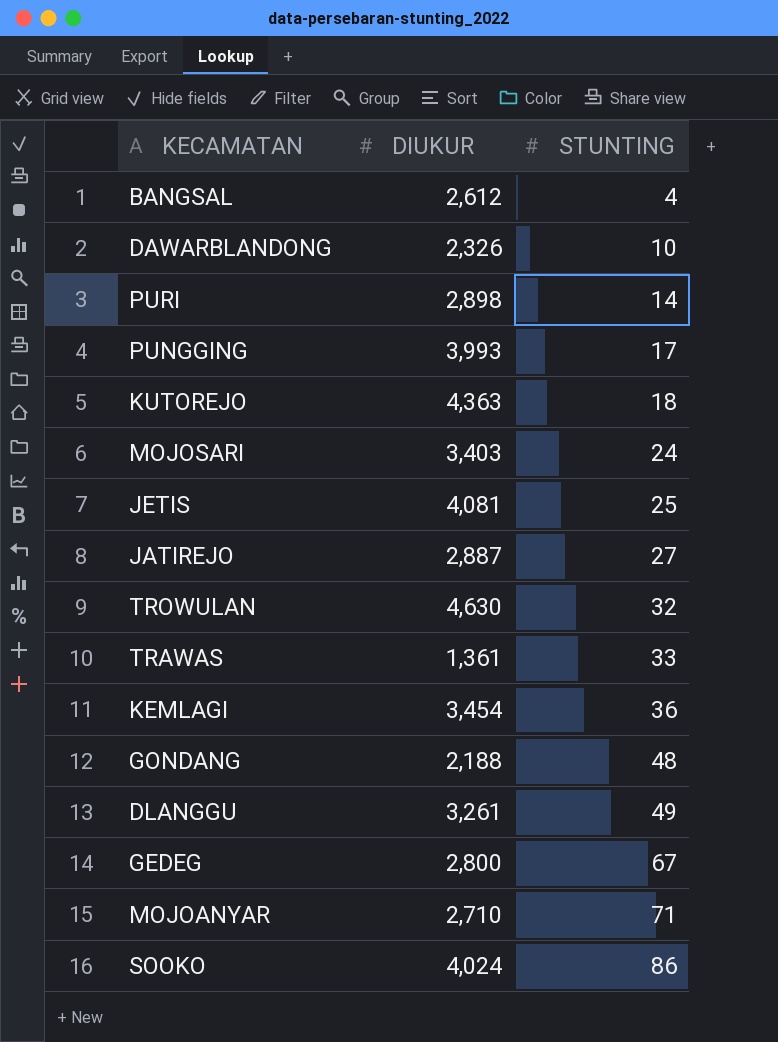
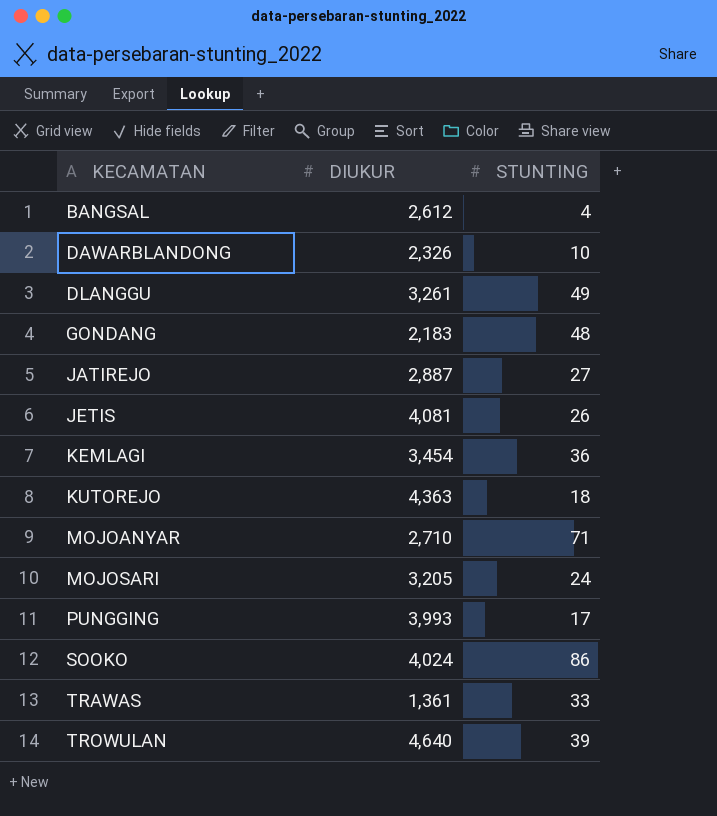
row order: STUNTING ascending -> KECAMATAN ascending
row PURI: 2,898 | 14 -> none
row GEDEG: 2,800 | 67 -> none
GONDANG | DIUKUR: 2,188 -> 2,183
JETIS | STUNTING: 25 -> 26
MOJOSARI | DIUKUR: 3,403 -> 3,205
TROWULAN | DIUKUR: 4,630 -> 4,640
TROWULAN | STUNTING: 32 -> 39

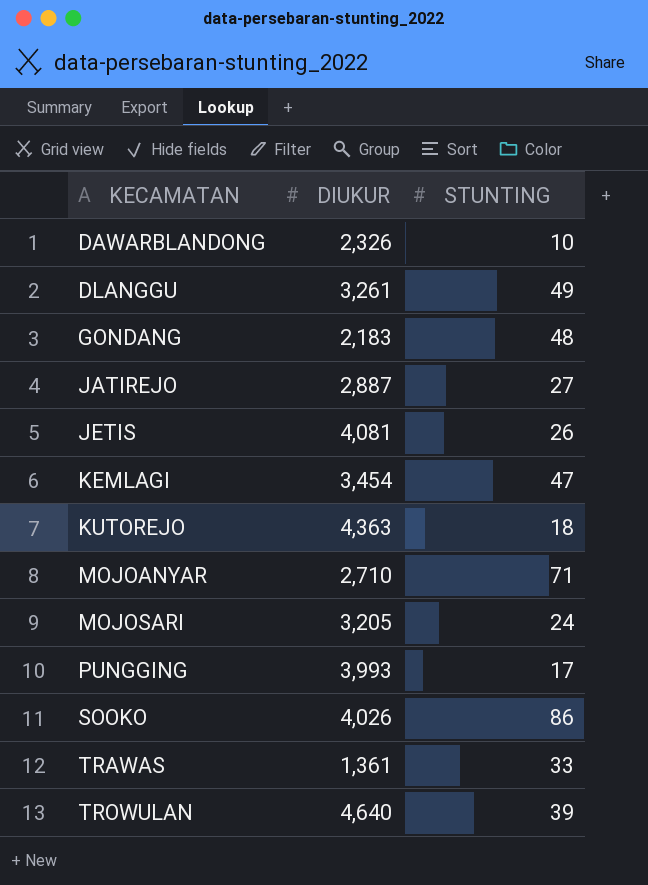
row BANGSAL: 2,612 | 4 -> none
KEMLAGI | STUNTING: 36 -> 47
SOOKO | DIUKUR: 4,024 -> 4,026

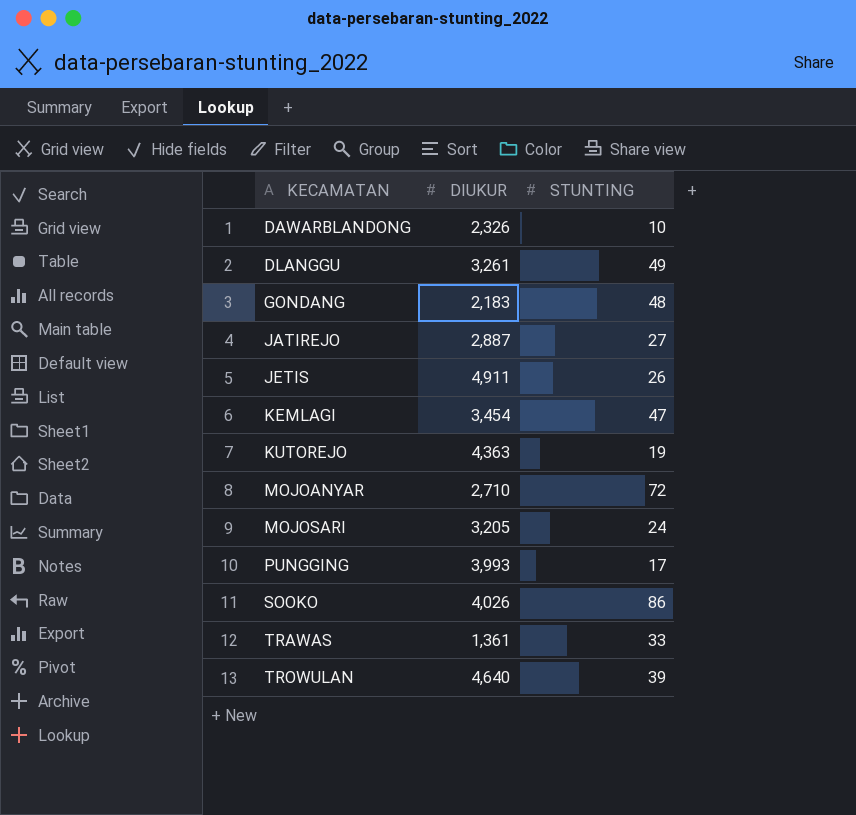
JETIS | DIUKUR: 4,081 -> 4,911
KUTOREJO | STUNTING: 18 -> 19
MOJOANYAR | STUNTING: 71 -> 72

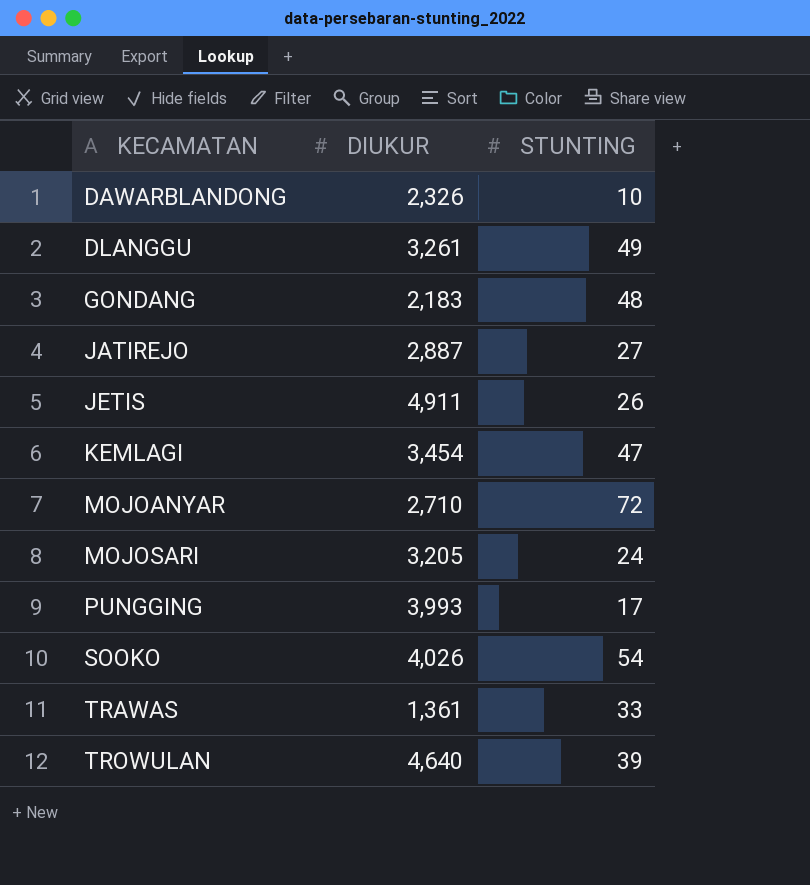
row KUTOREJO: 4,363 | 19 -> none
SOOKO | STUNTING: 86 -> 54

